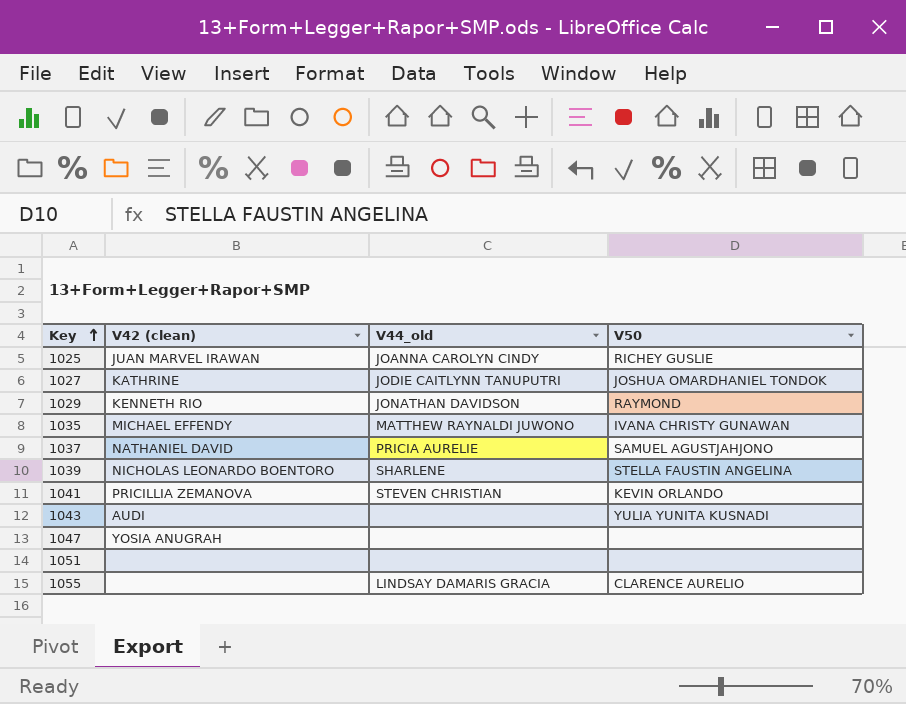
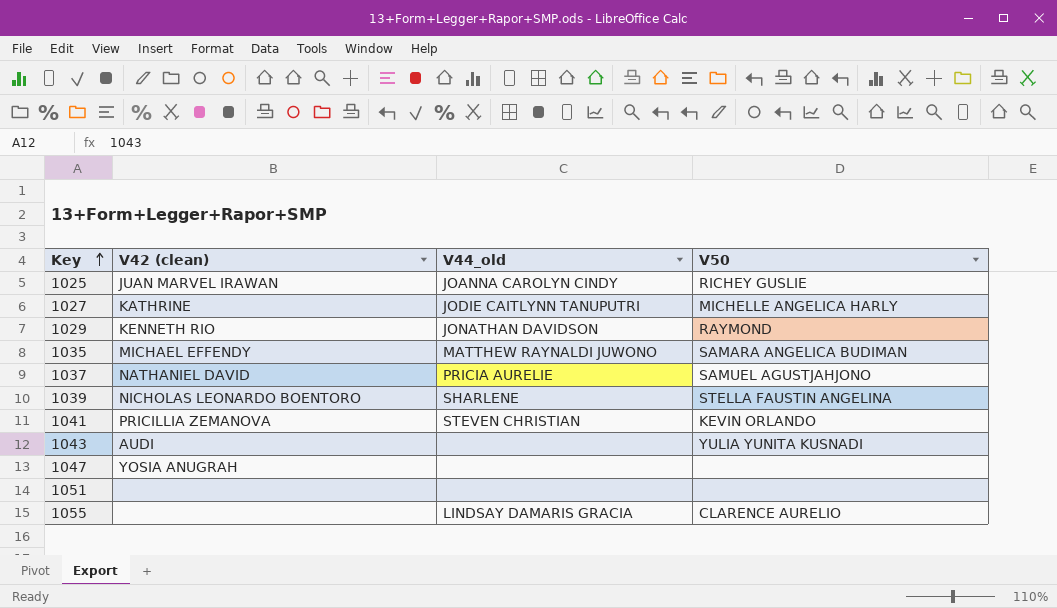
1027 | V50: JOSHUA OMARDHANIEL TONDOK -> MICHELLE ANGELICA HARLY
1035 | V50: IVANA CHRISTY GUNAWAN -> SAMARA ANGELICA BUDIMAN

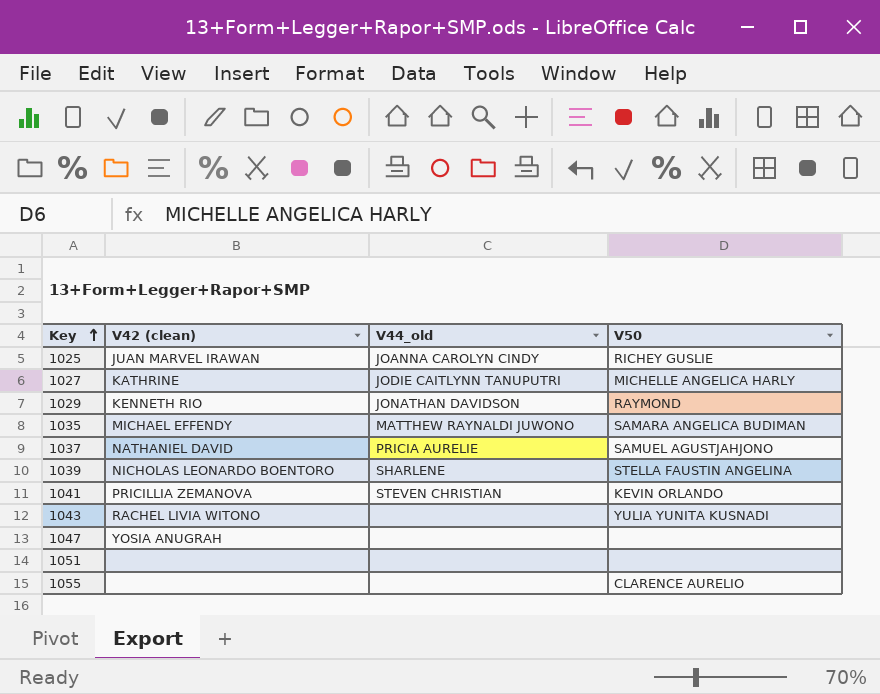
1043 | V42 (clean): AUDI -> RACHEL LIVIA WITONO
1055 | V44_old: LINDSAY DAMARIS GRACIA -> none

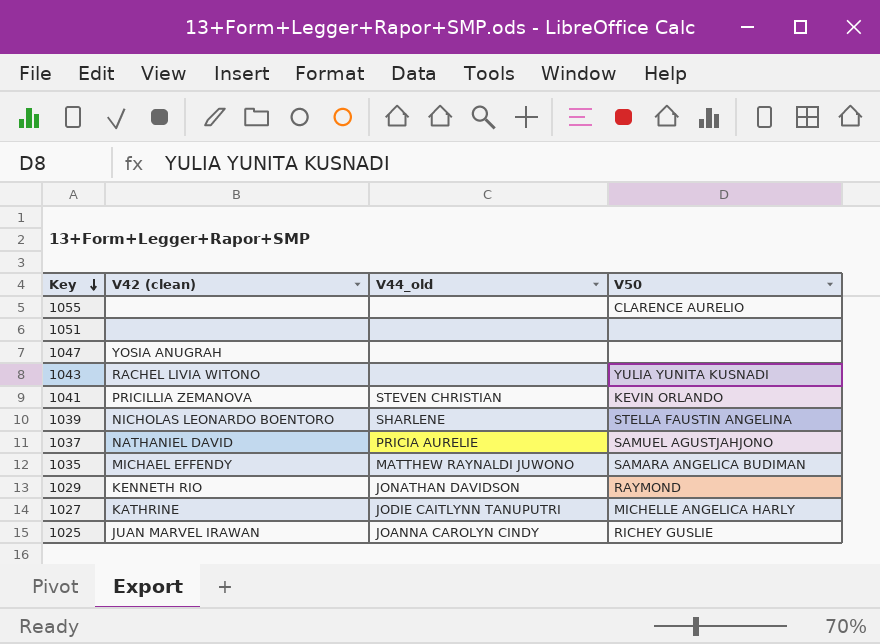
row order: Key ascending -> Key descending

